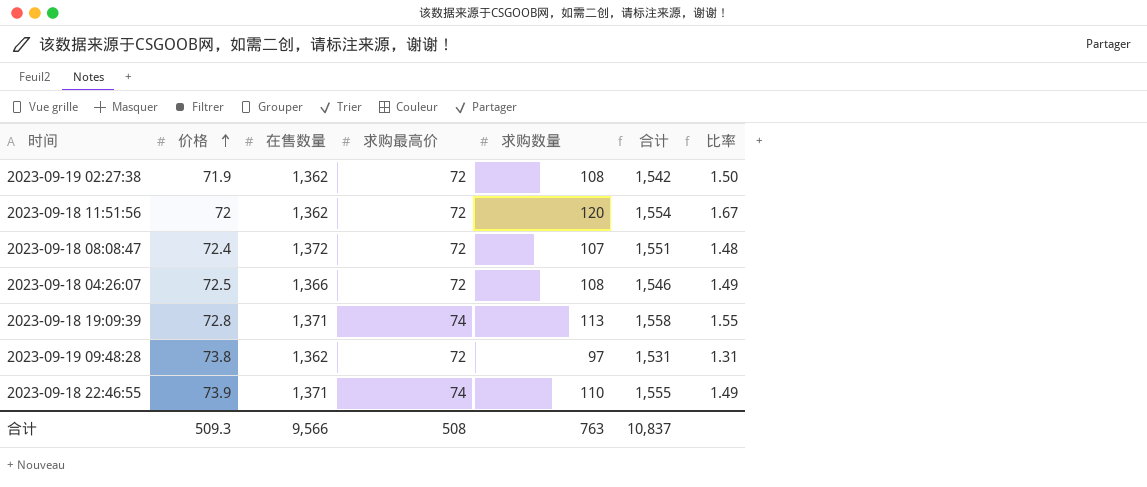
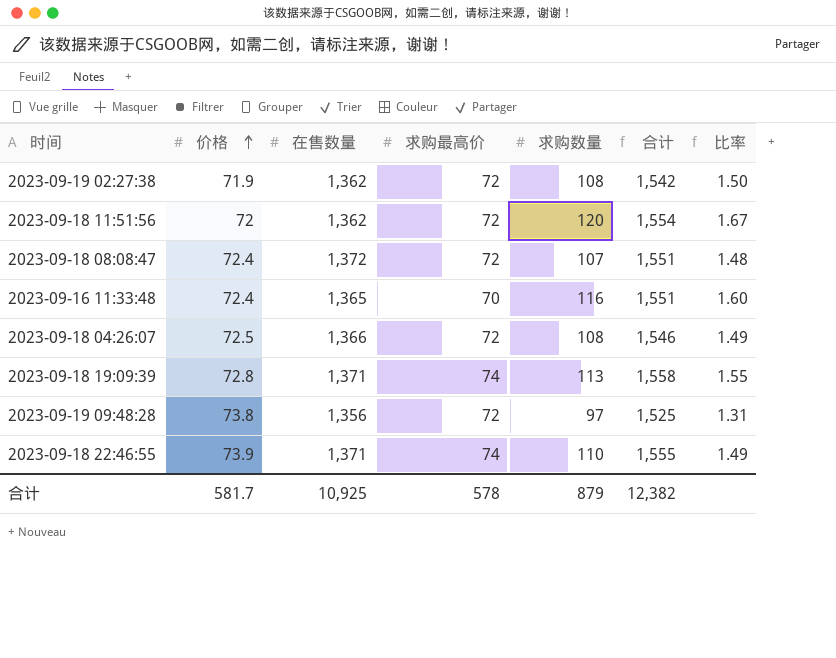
row 2023-09-16 11:33:48: none -> 72.4 | 1,365 | 70 | 116 | 1,551 | 1.60
2023-09-19 09:48:28 | 在售数量: 1,362 -> 1,356
2023-09-19 09:48:28 | 合计: 1,531 -> 1,525
合计 | 价格: 509.3 -> 581.7
合计 | 在售数量: 9,566 -> 10,925
合计 | 求购最高价: 508 -> 578
合计 | 求购数量: 763 -> 879
合计 | 合计: 10,837 -> 12,382

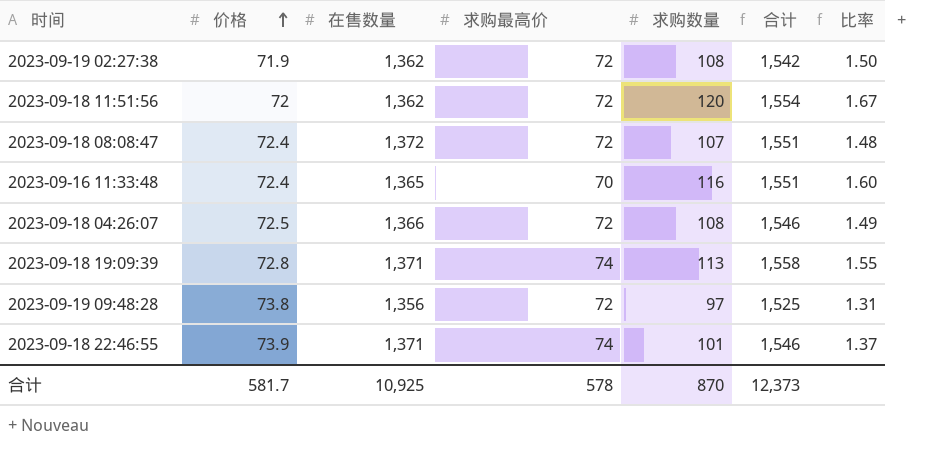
2023-09-18 22:46:55 | 求购数量: 110 -> 101
2023-09-18 22:46:55 | 合计: 1,555 -> 1,546
2023-09-18 22:46:55 | 比率: 1.49 -> 1.37
合计 | 求购数量: 879 -> 870
合计 | 合计: 12,382 -> 12,373

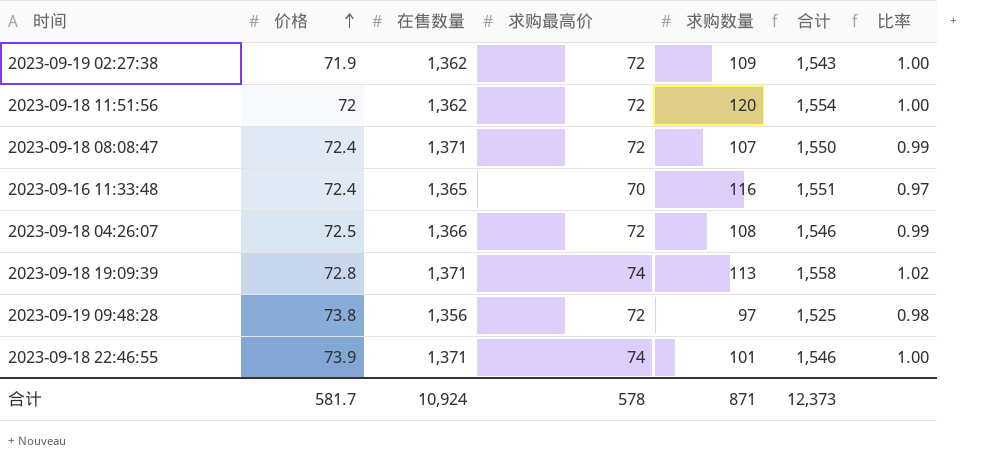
column 比率 | formula: [求购数量] / [价格] -> [求购最高价] / [价格]
2023-09-19 02:27:38 | 求购数量: 108 -> 109
2023-09-19 02:27:38 | 合计: 1,542 -> 1,543
2023-09-18 08:08:47 | 在售数量: 1,372 -> 1,371
2023-09-18 08:08:47 | 合计: 1,551 -> 1,550
合计 | 在售数量: 10,925 -> 10,924
合计 | 求购数量: 870 -> 871

